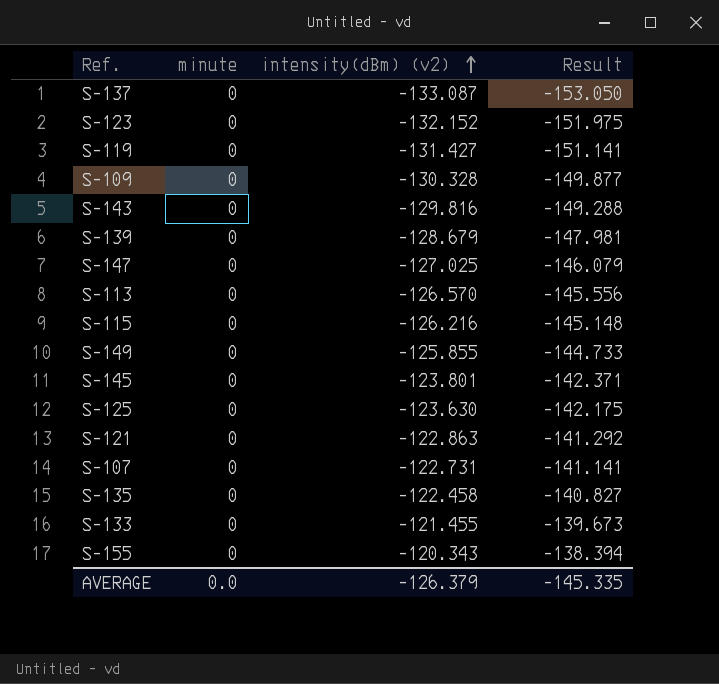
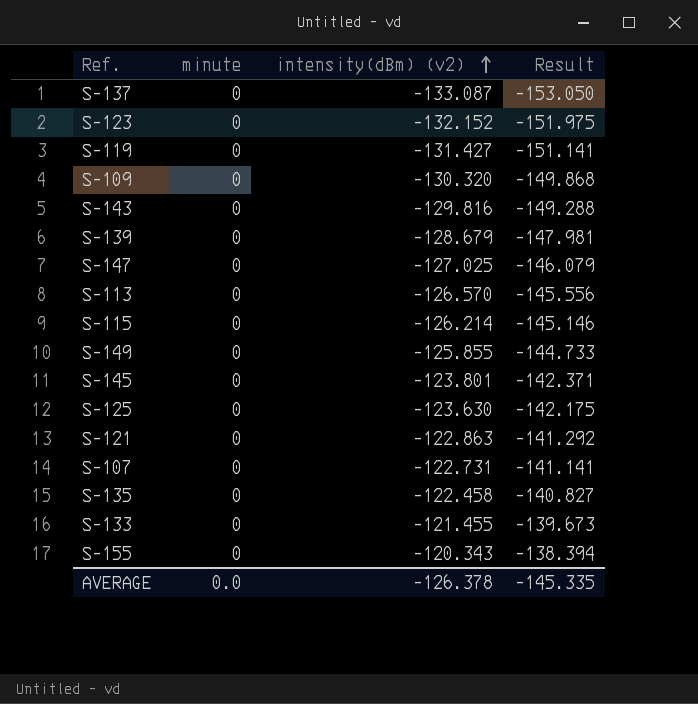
S-109 | intensity(dBm) (v2): -130.328 -> -130.320
S-109 | Result: -149.877 -> -149.868
S-115 | intensity(dBm) (v2): -126.216 -> -126.214
S-115 | Result: -145.148 -> -145.146
AVERAGE | intensity(dBm) (v2): -126.379 -> -126.378

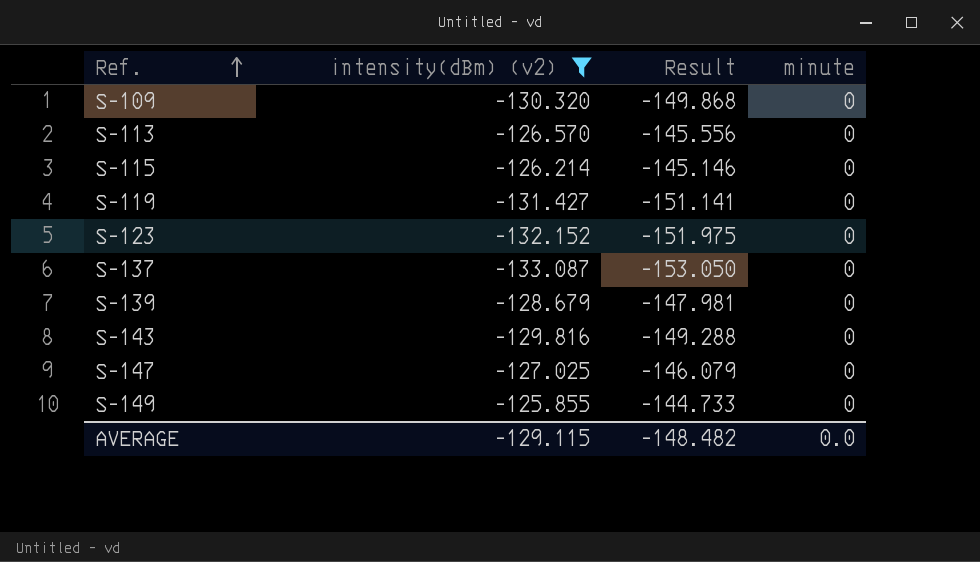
filter: none -> intensity(dBm) (v2) <= -125.855
row order: intensity(dBm) (v2) ascending -> Ref. ascending
column minute | position: 2 -> 4
AVERAGE | intensity(dBm) (v2): -126.378 -> -129.115
AVERAGE | Result: -145.335 -> -148.482

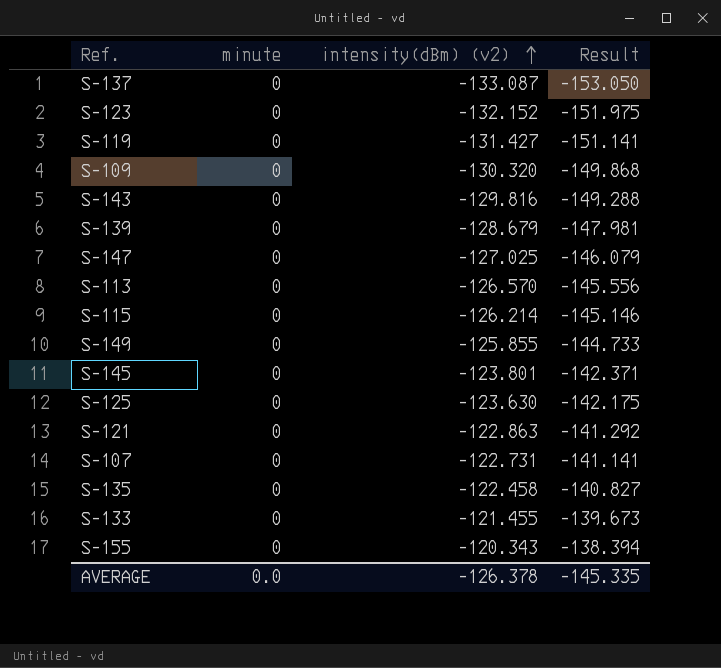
filter: intensity(dBm) (v2) <= -125.855 -> none
row order: Ref. ascending -> intensity(dBm) (v2) ascending
column minute | position: 4 -> 2
AVERAGE | intensity(dBm) (v2): -129.115 -> -126.378
AVERAGE | Result: -148.482 -> -145.335

